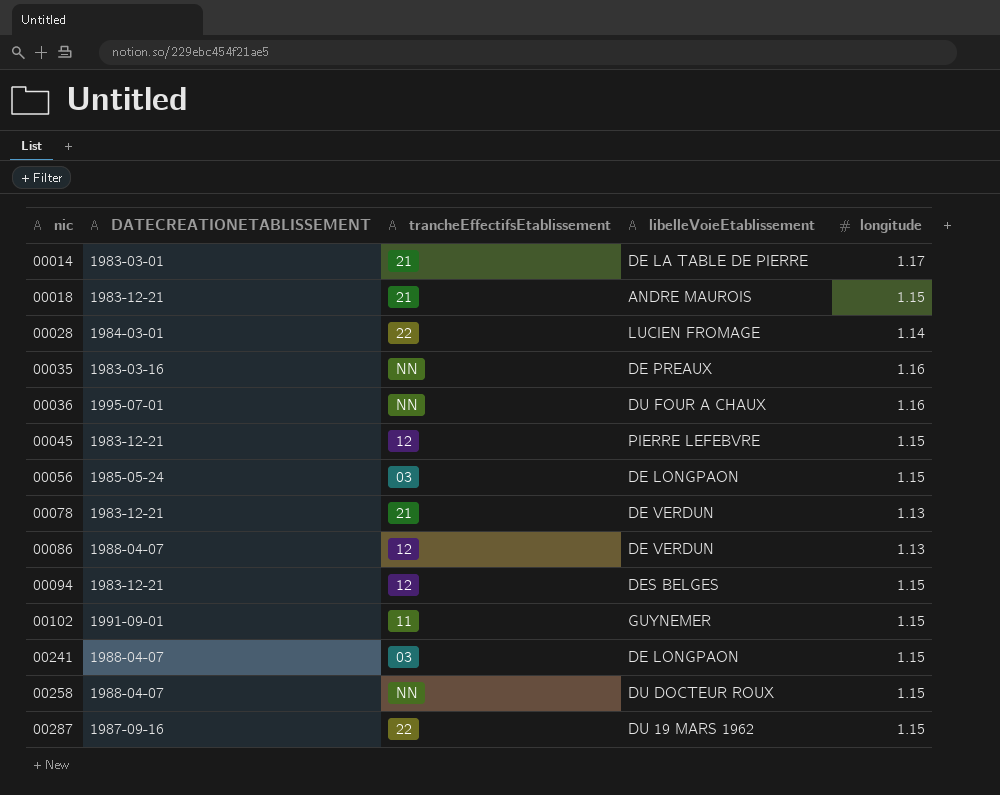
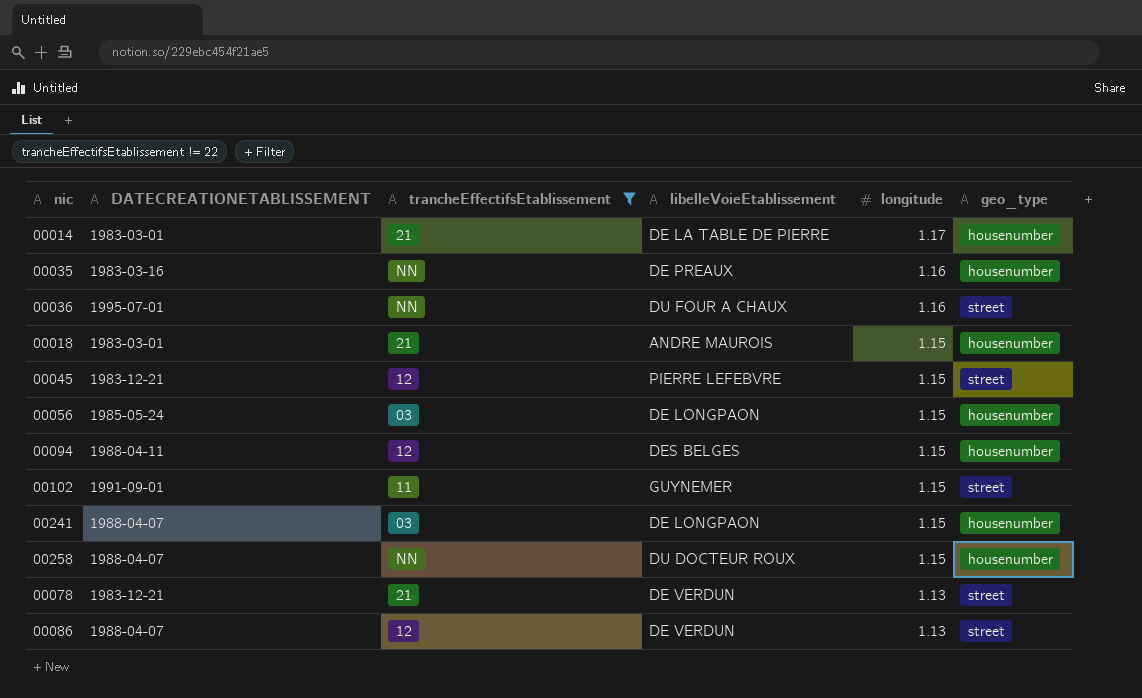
filter: none -> trancheEffectifsEtablissement != 22
row order: nic ascending -> longitude descending
column geo_type | position: none -> 6
00018 | DATECREATIONETABLISSEMENT: 1983-12-21 -> 1983-03-01
00094 | DATECREATIONETABLISSEMENT: 1983-12-21 -> 1988-04-11

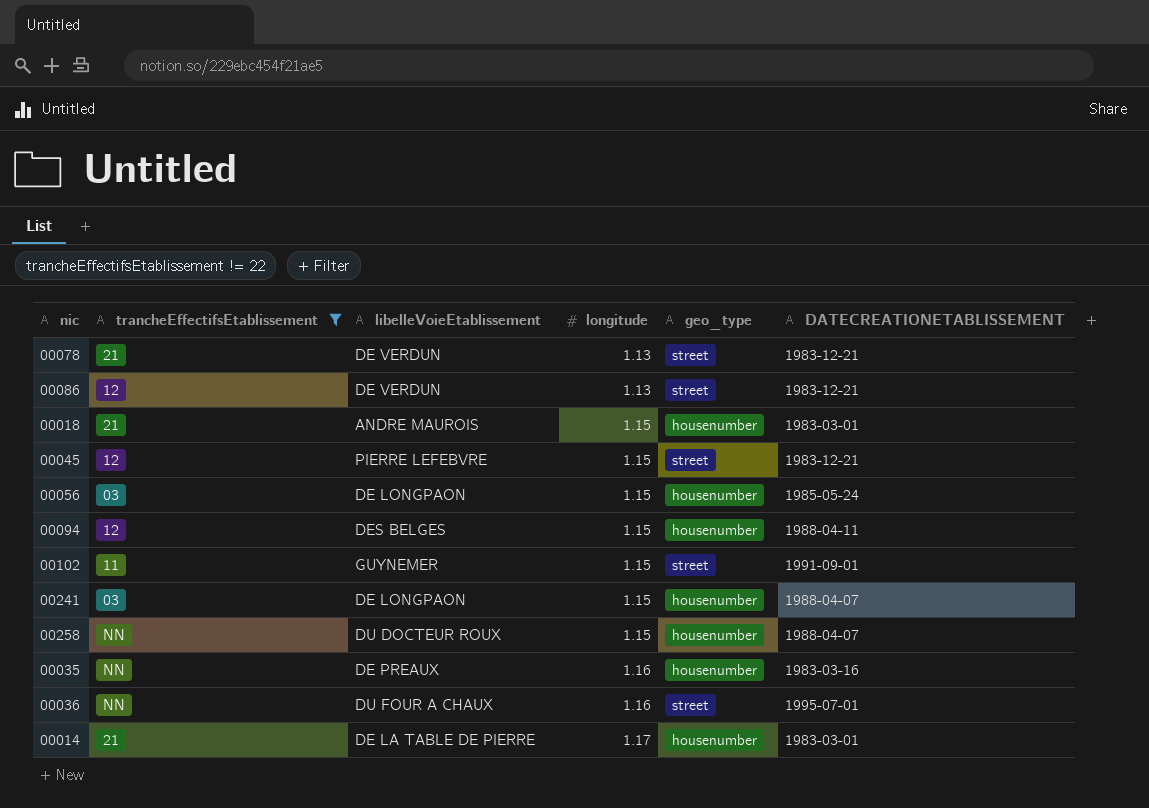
row order: longitude descending -> longitude ascending
column DATECREATIONETABLISSEMENT | position: 2 -> 6
00086 | DATECREATIONETABLISSEMENT: 1988-04-07 -> 1983-12-21

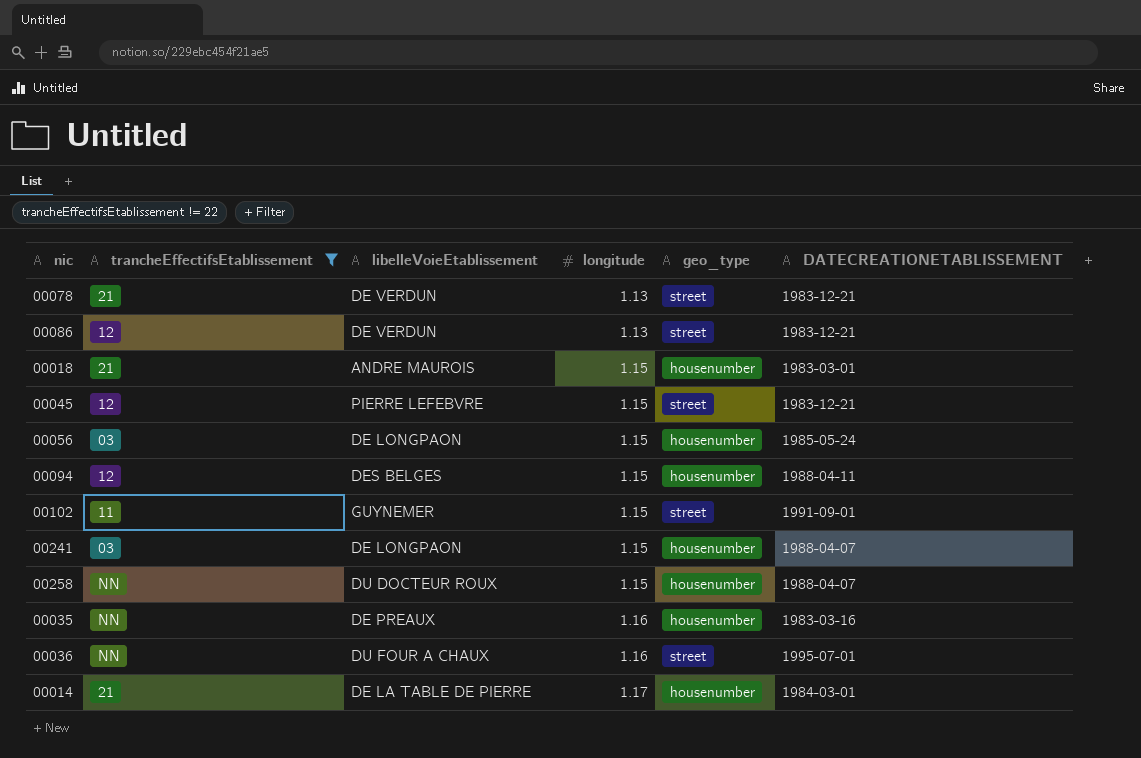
00014 | DATECREATIONETABLISSEMENT: 1983-03-01 -> 1984-03-01

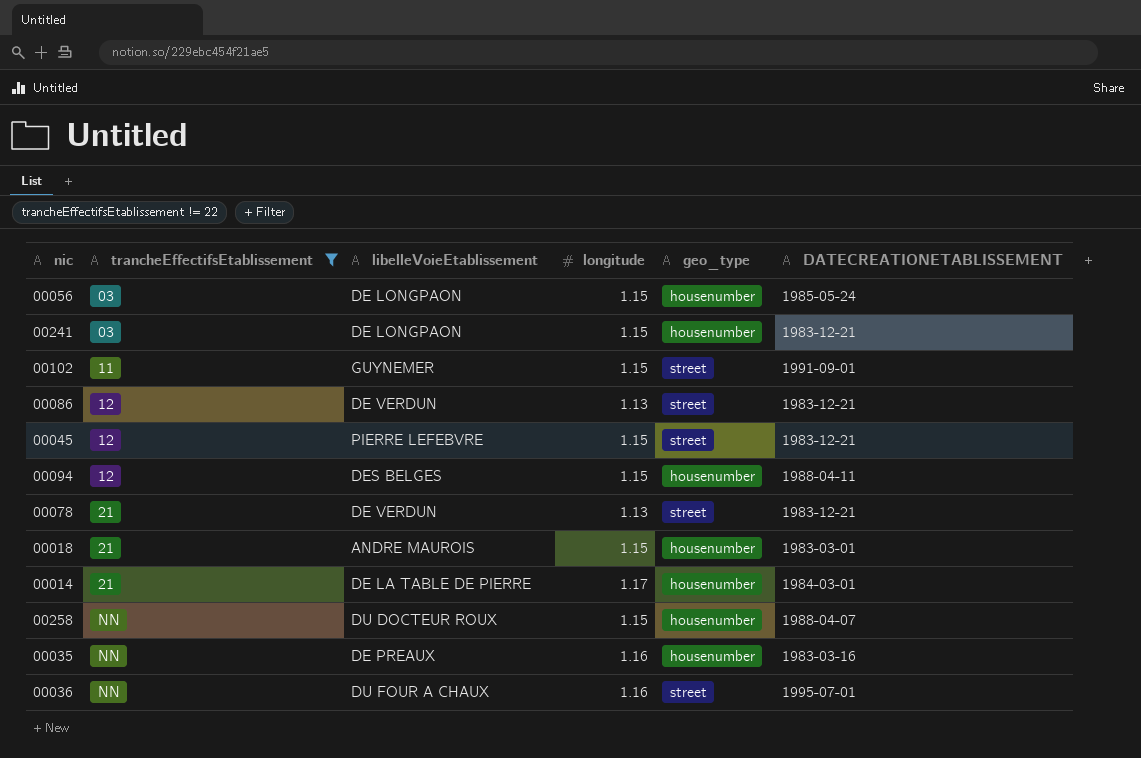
row order: longitude ascending -> trancheEffectifsEtablissement ascending
00241 | DATECREATIONETABLISSEMENT: 1988-04-07 -> 1983-12-21

